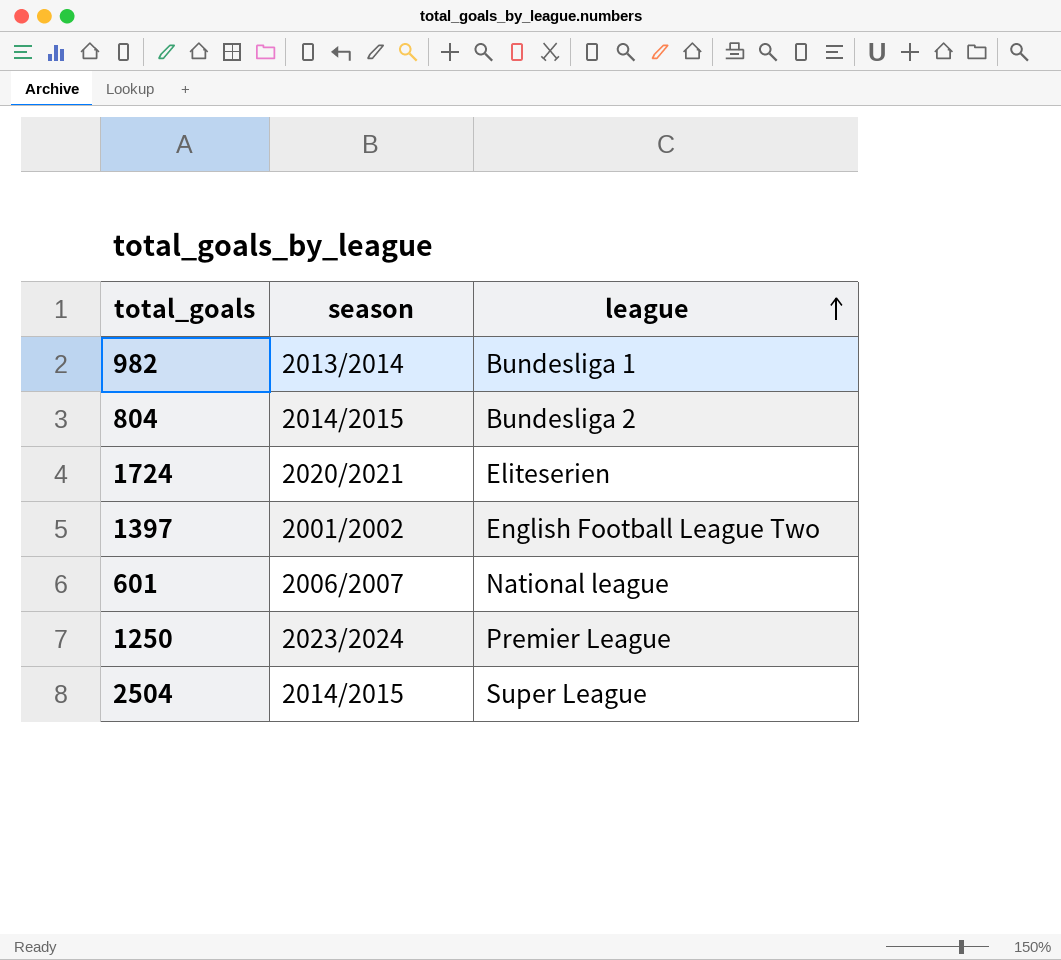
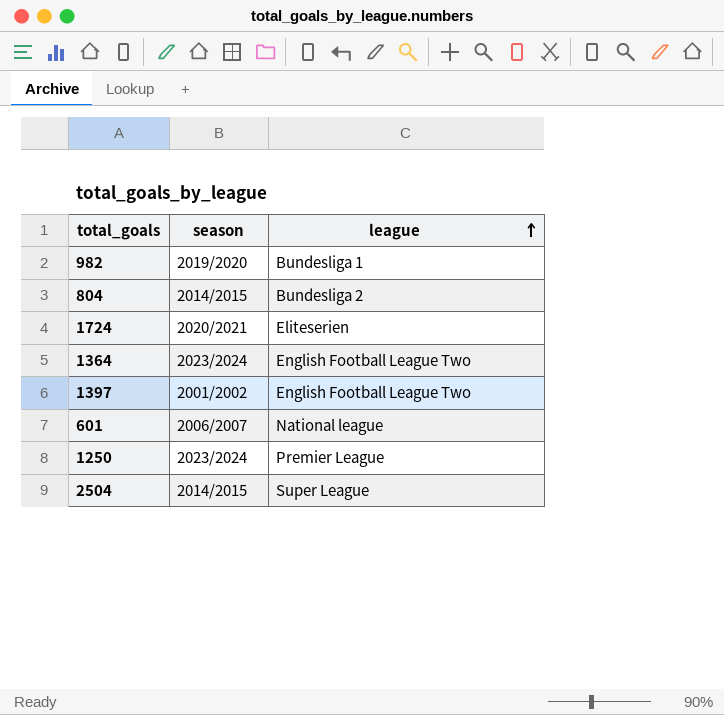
982 | season: 2013/2014 -> 2019/2020
row 1364: none -> 2023/2024 | English Football League Two

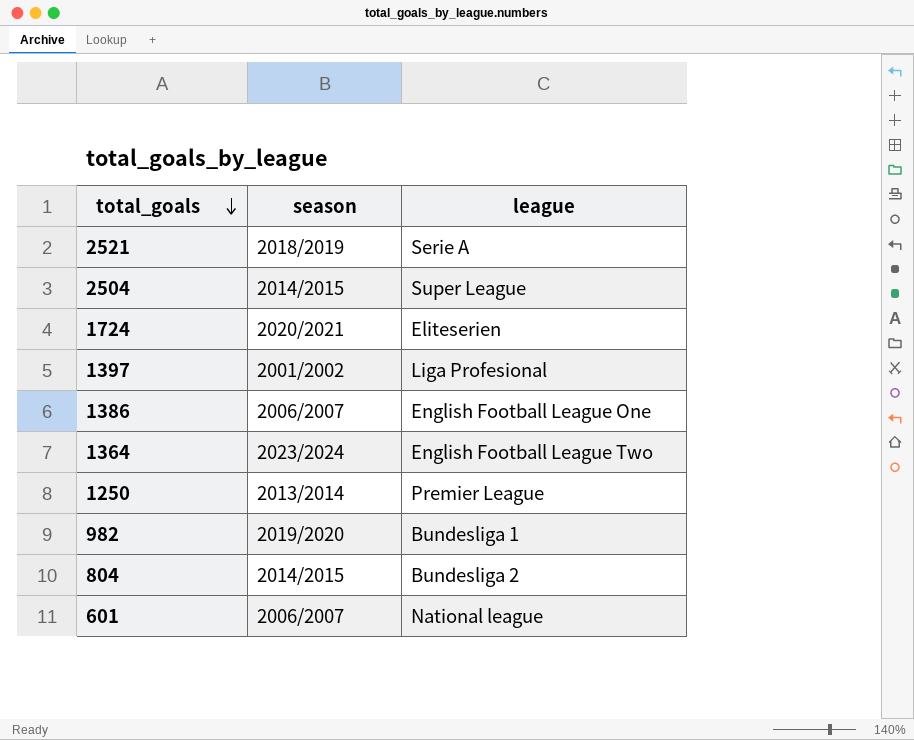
row order: league ascending -> total_goals descending
row 2521: none -> 2018/2019 | Serie A
1397 | league: English Football League Two -> Liga Profesional
row 1386: none -> 2006/2007 | English Football League One
1250 | season: 2023/2024 -> 2013/2014

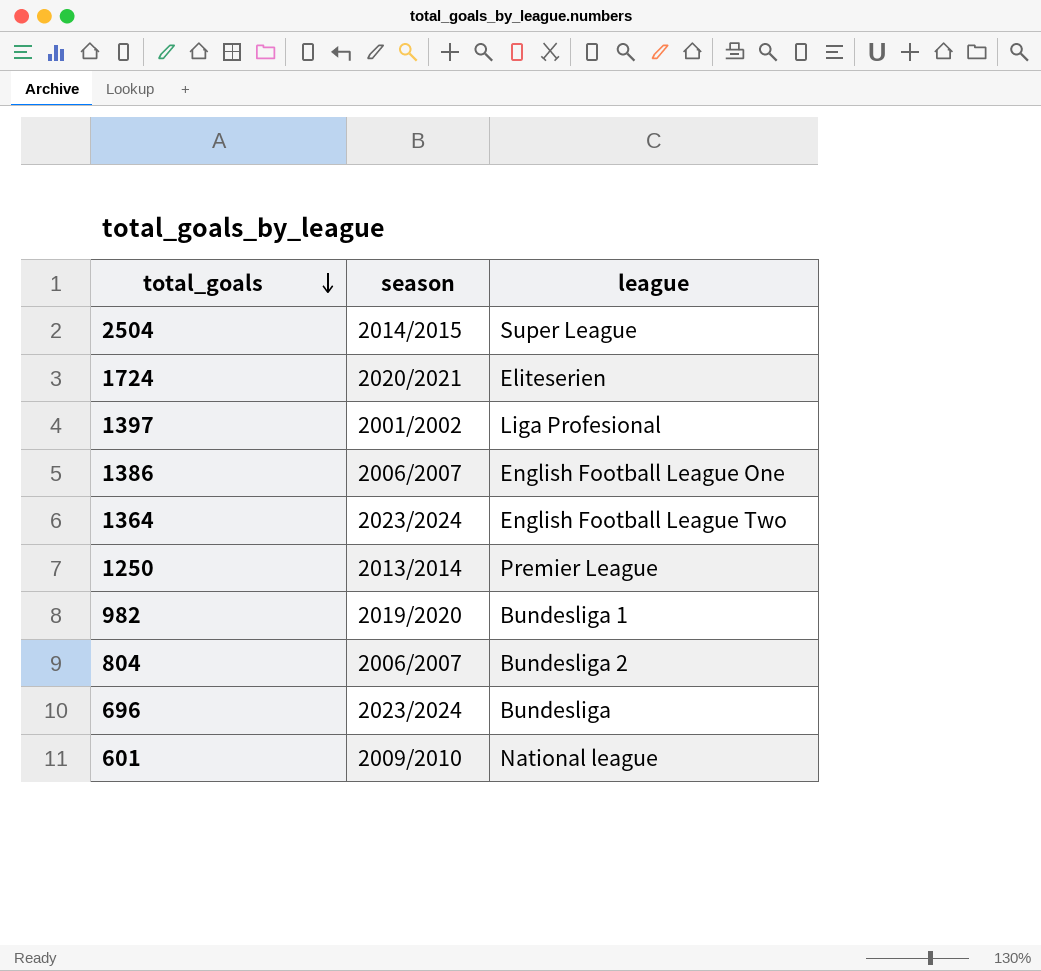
row 2521: 2018/2019 | Serie A -> none
804 | season: 2014/2015 -> 2006/2007
row 696: none -> 2023/2024 | Bundesliga
601 | season: 2006/2007 -> 2009/2010

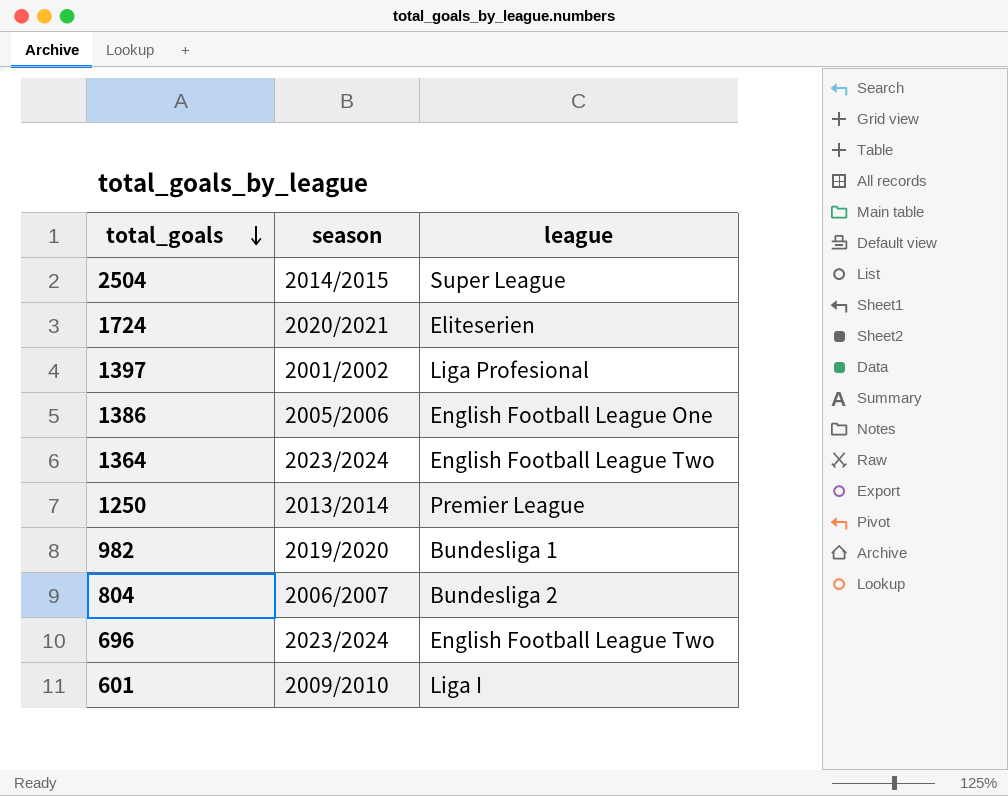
1386 | season: 2006/2007 -> 2005/2006
696 | league: Bundesliga -> English Football League Two
601 | league: National league -> Liga I

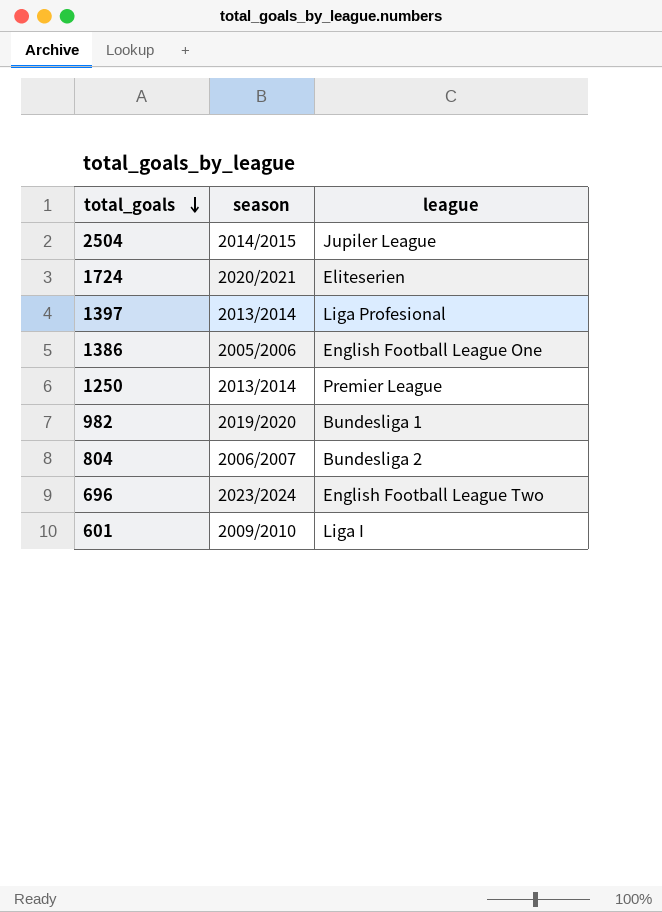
row 1364: 2023/2024 | English Football League Two -> none
2504 | league: Super League -> Jupiler League
1397 | season: 2001/2002 -> 2013/2014

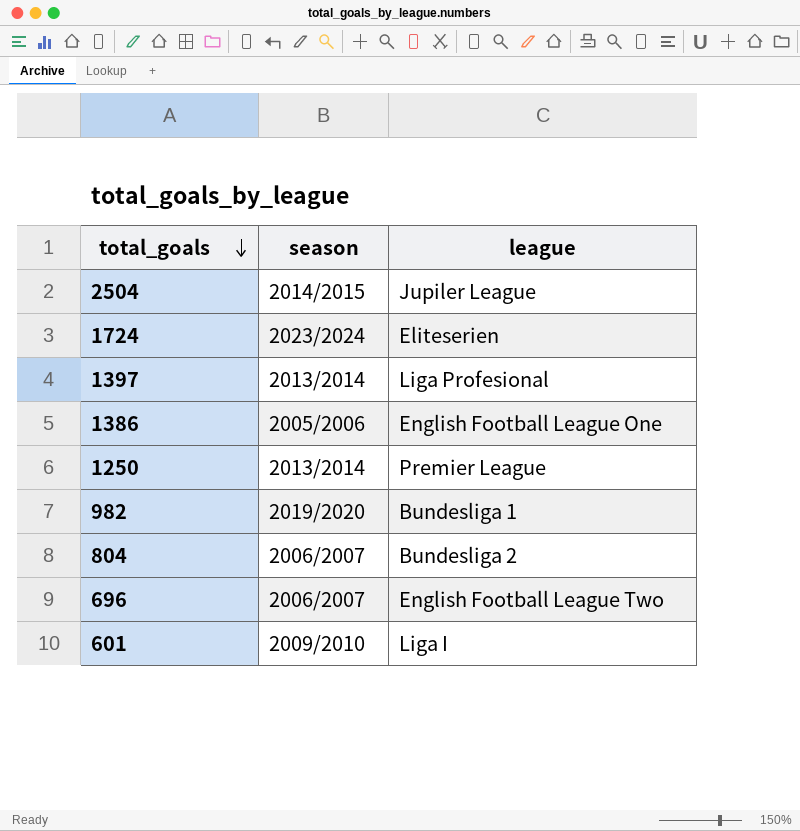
1724 | season: 2020/2021 -> 2023/2024
696 | season: 2023/2024 -> 2006/2007

